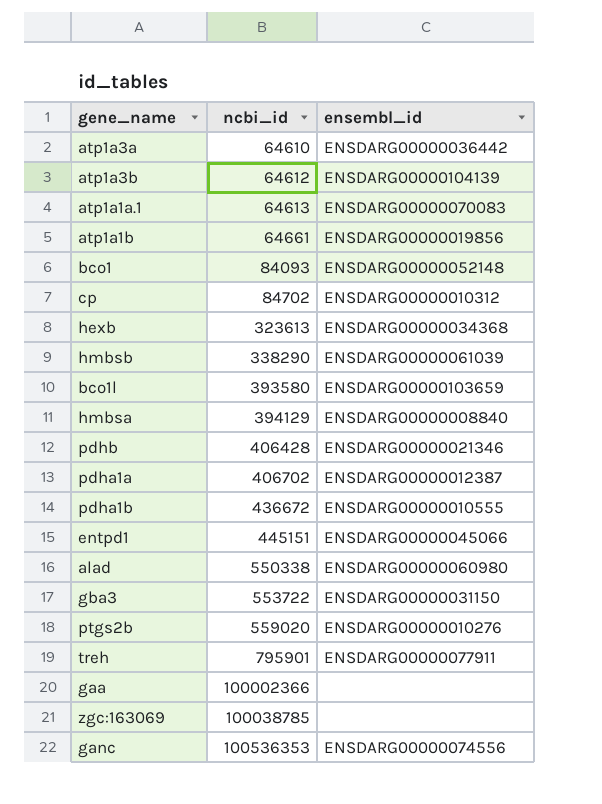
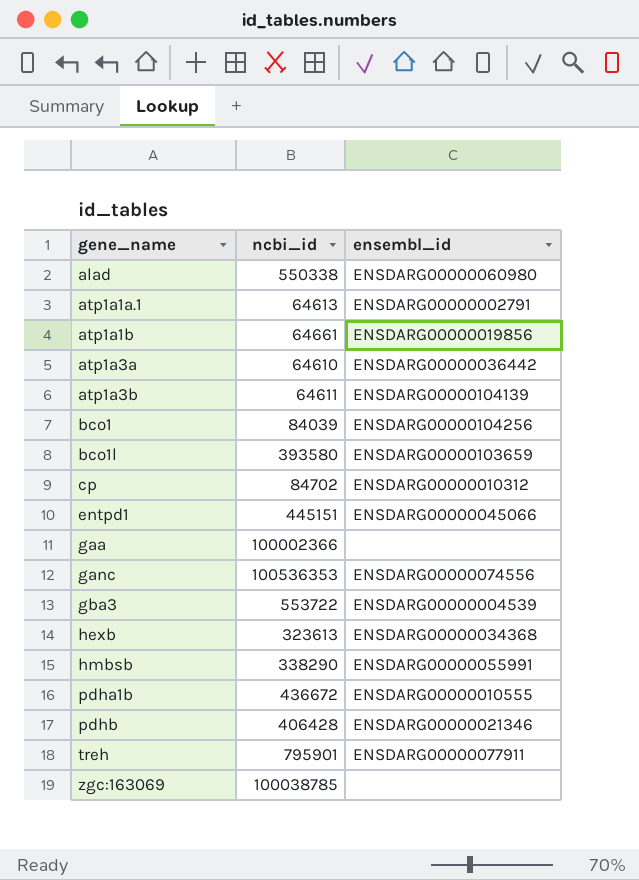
row order: ncbi_id ascending -> gene_name ascending
row hmbsa: 394129 | ENSDARG00000008840 -> none
row pdha1a: 406702 | ENSDARG00000012387 -> none
row ptgs2b: 559020 | ENSDARG00000010276 -> none
atp1a1a.1 | ensembl_id: ENSDARG00000070083 -> ENSDARG00000002791
atp1a3b | ncbi_id: 64612 -> 64611
bco1 | ncbi_id: 84093 -> 84039
bco1 | ensembl_id: ENSDARG00000052148 -> ENSDARG00000104256
gba3 | ensembl_id: ENSDARG00000031150 -> ENSDARG00000004539
hmbsb | ensembl_id: ENSDARG00000061039 -> ENSDARG00000055991

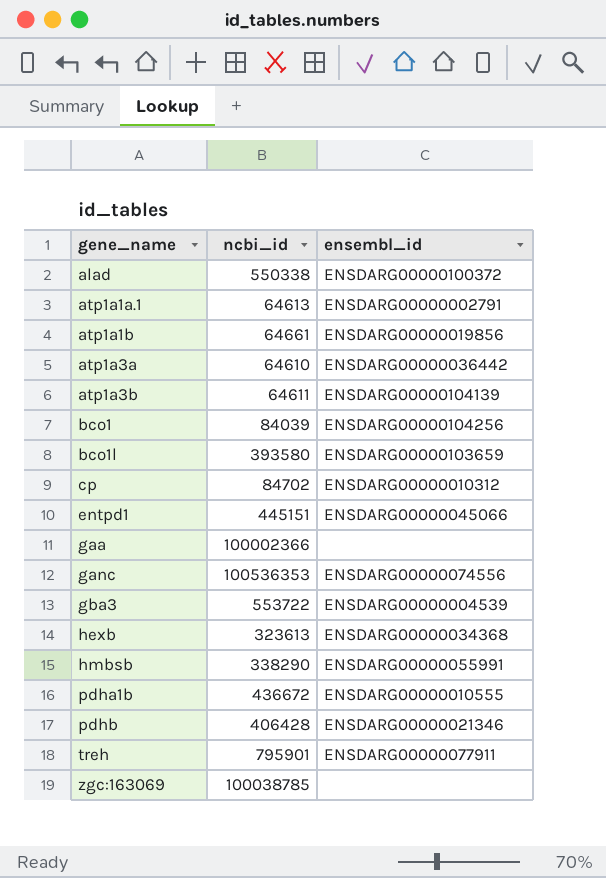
alad | ensembl_id: ENSDARG00000060980 -> ENSDARG00000100372

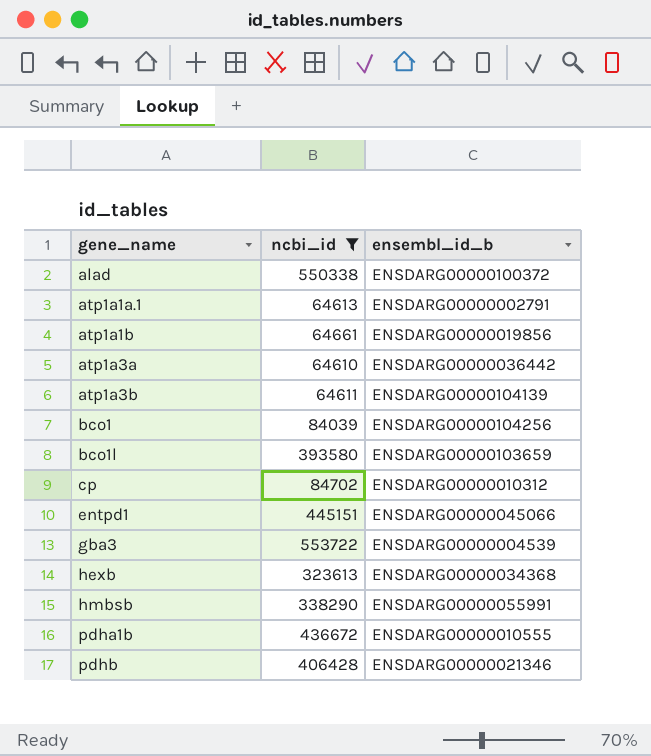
filter: none -> ncbi_id <= 553722
column name: ensembl_id -> ensembl_id_b

